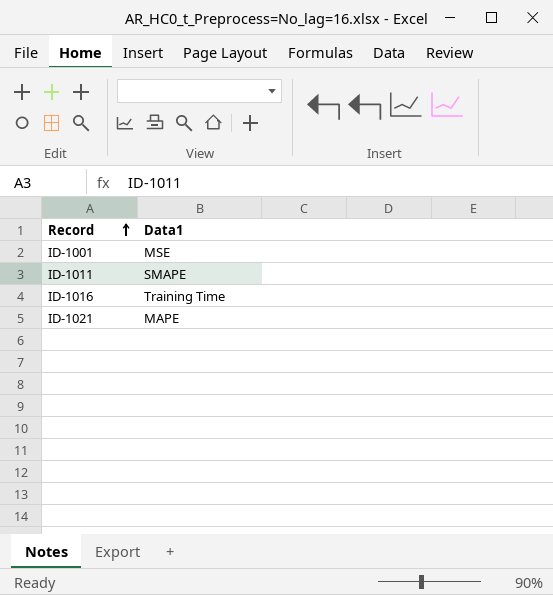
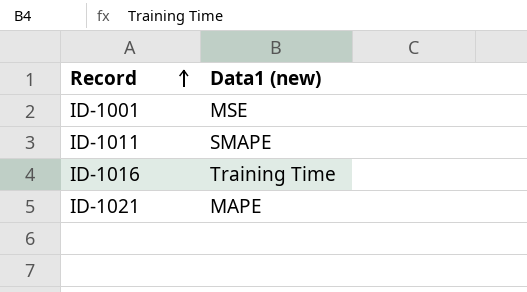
column name: Data1 -> Data1 (new)

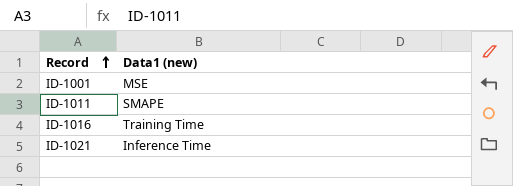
ID-1021 | Data1 (new): MAPE -> Inference Time

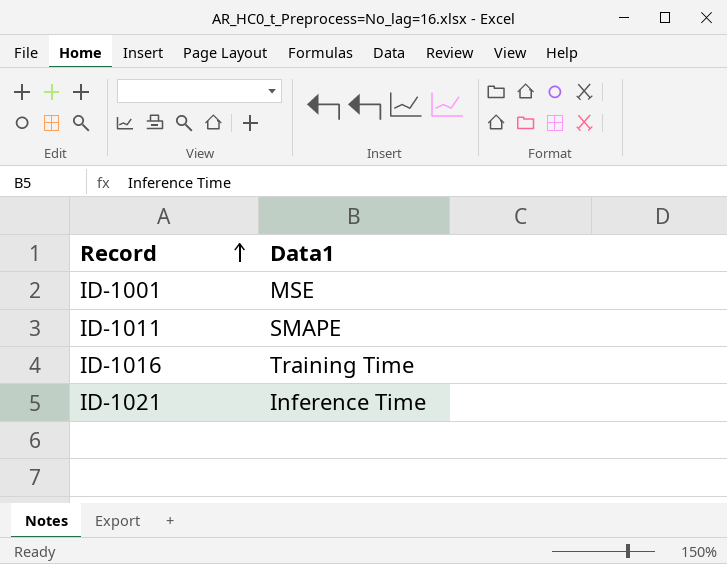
column name: Data1 (new) -> Data1

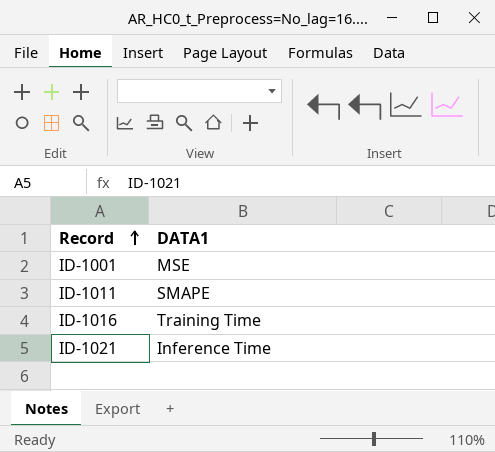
column name: Data1 -> DATA1

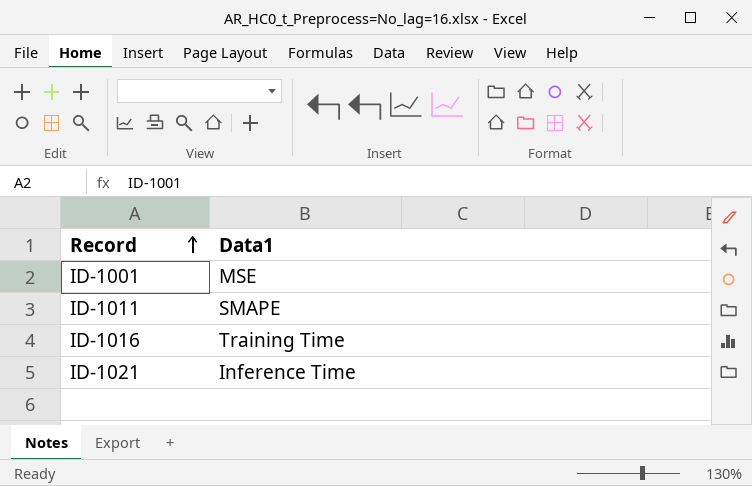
column name: DATA1 -> Data1

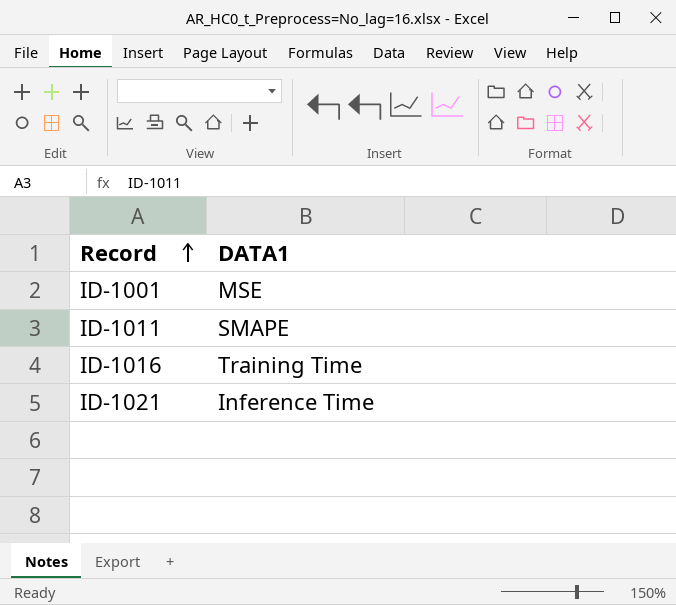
column name: Data1 -> DATA1

